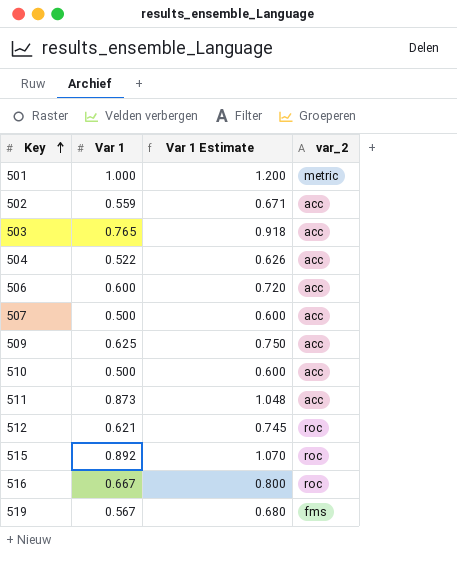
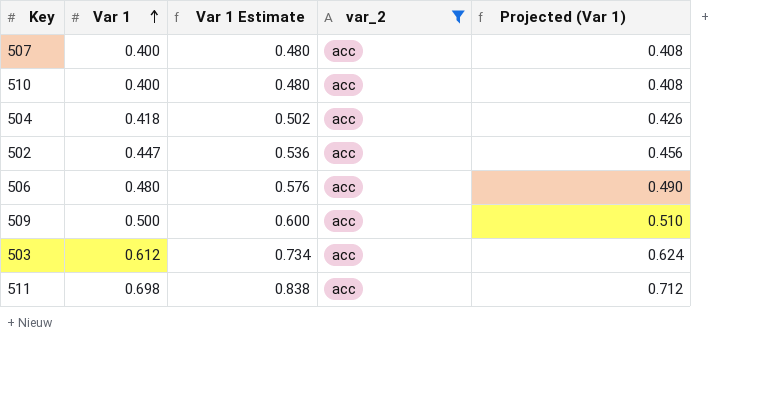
filter: none -> var_2 = acc
row order: Key ascending -> Var 1 ascending
column Projected (Var 1) | formula: none -> [Var 1] * 1.02
507 | Var 1: 0.500 -> 0.400
507 | Var 1 Estimate: 0.600 -> 0.480
510 | Var 1: 0.500 -> 0.400
510 | Var 1 Estimate: 0.600 -> 0.480
504 | Var 1: 0.522 -> 0.418
504 | Var 1 Estimate: 0.626 -> 0.502
502 | Var 1: 0.559 -> 0.447
502 | Var 1 Estimate: 0.671 -> 0.536
506 | Var 1: 0.600 -> 0.480
506 | Var 1 Estimate: 0.720 -> 0.576
509 | Var 1: 0.625 -> 0.500
509 | Var 1 Estimate: 0.750 -> 0.600
503 | Var 1: 0.765 -> 0.612
503 | Var 1 Estimate: 0.918 -> 0.734
511 | Var 1: 0.873 -> 0.698
511 | Var 1 Estimate: 1.048 -> 0.838

